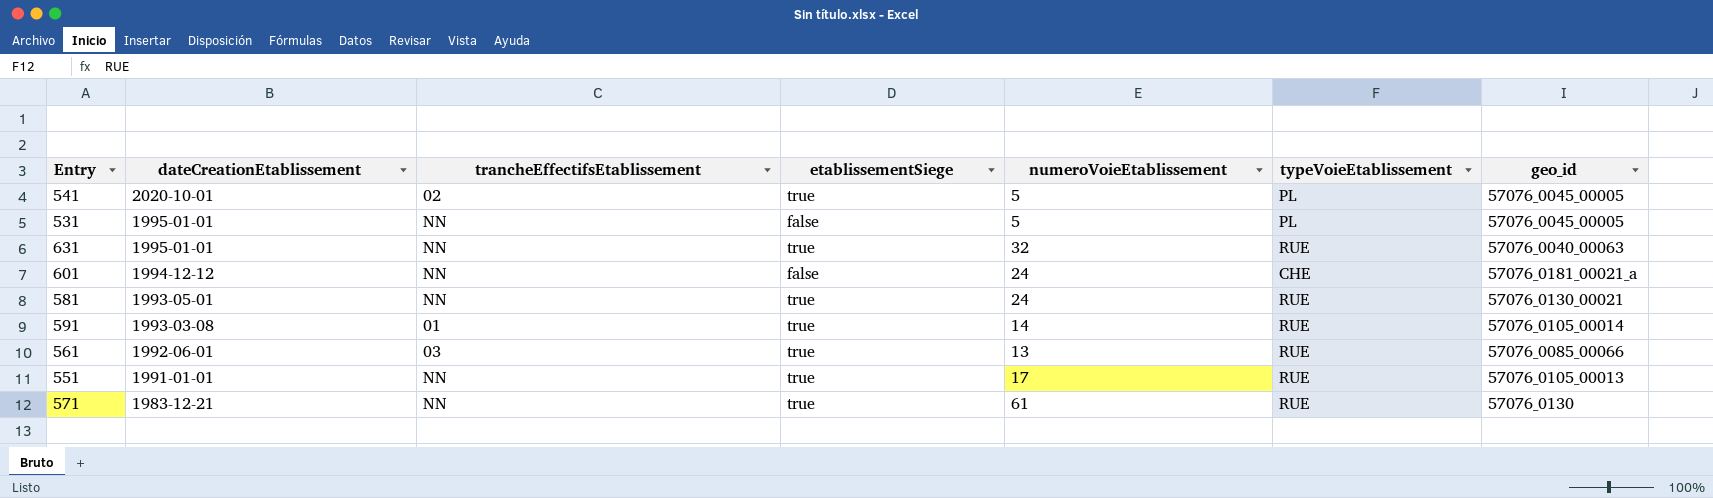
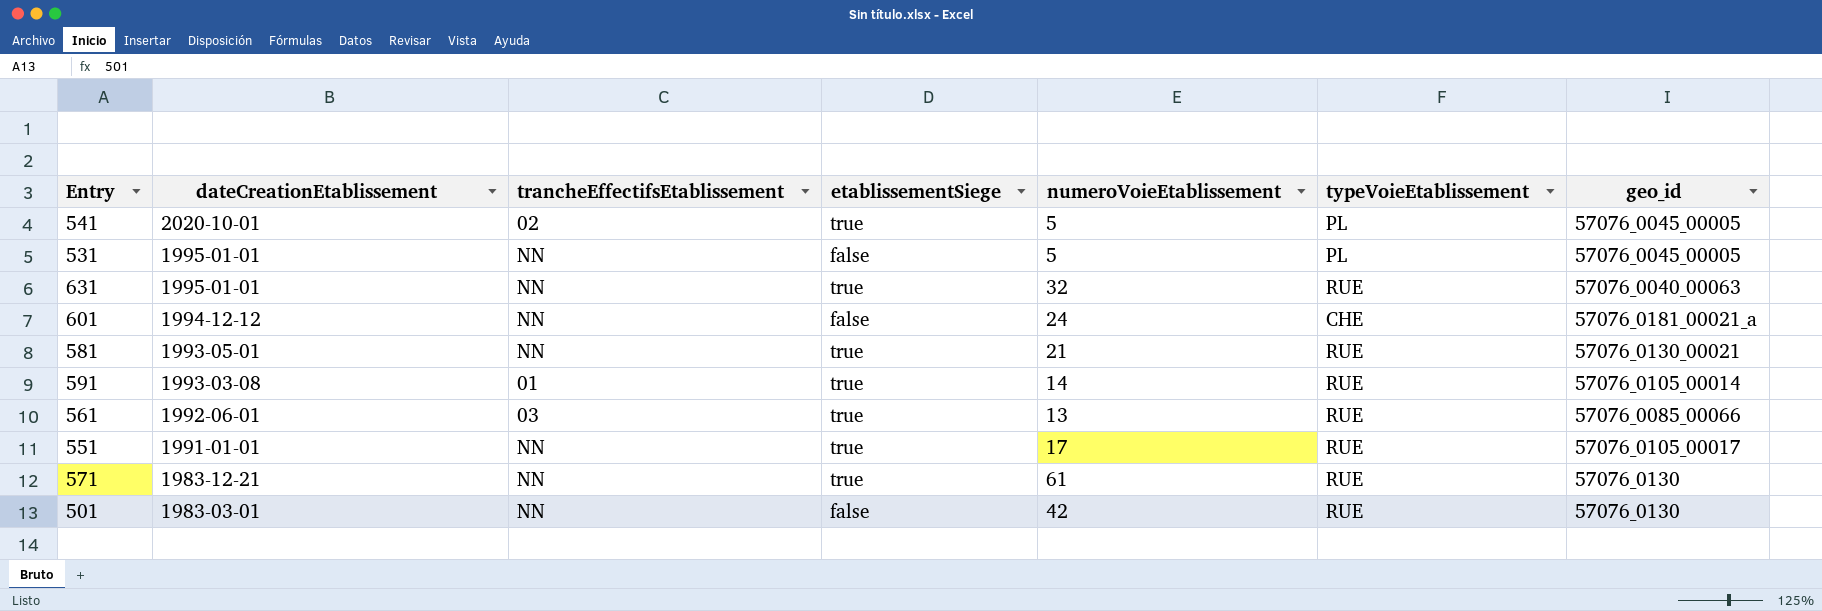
581 | numeroVoieEtablissement: 24 -> 21
551 | geo_id: 57076_0105_00013 -> 57076_0105_00017
row 501: none -> 1983-03-01 | NN | false | 42 | RUE | 57076_0130

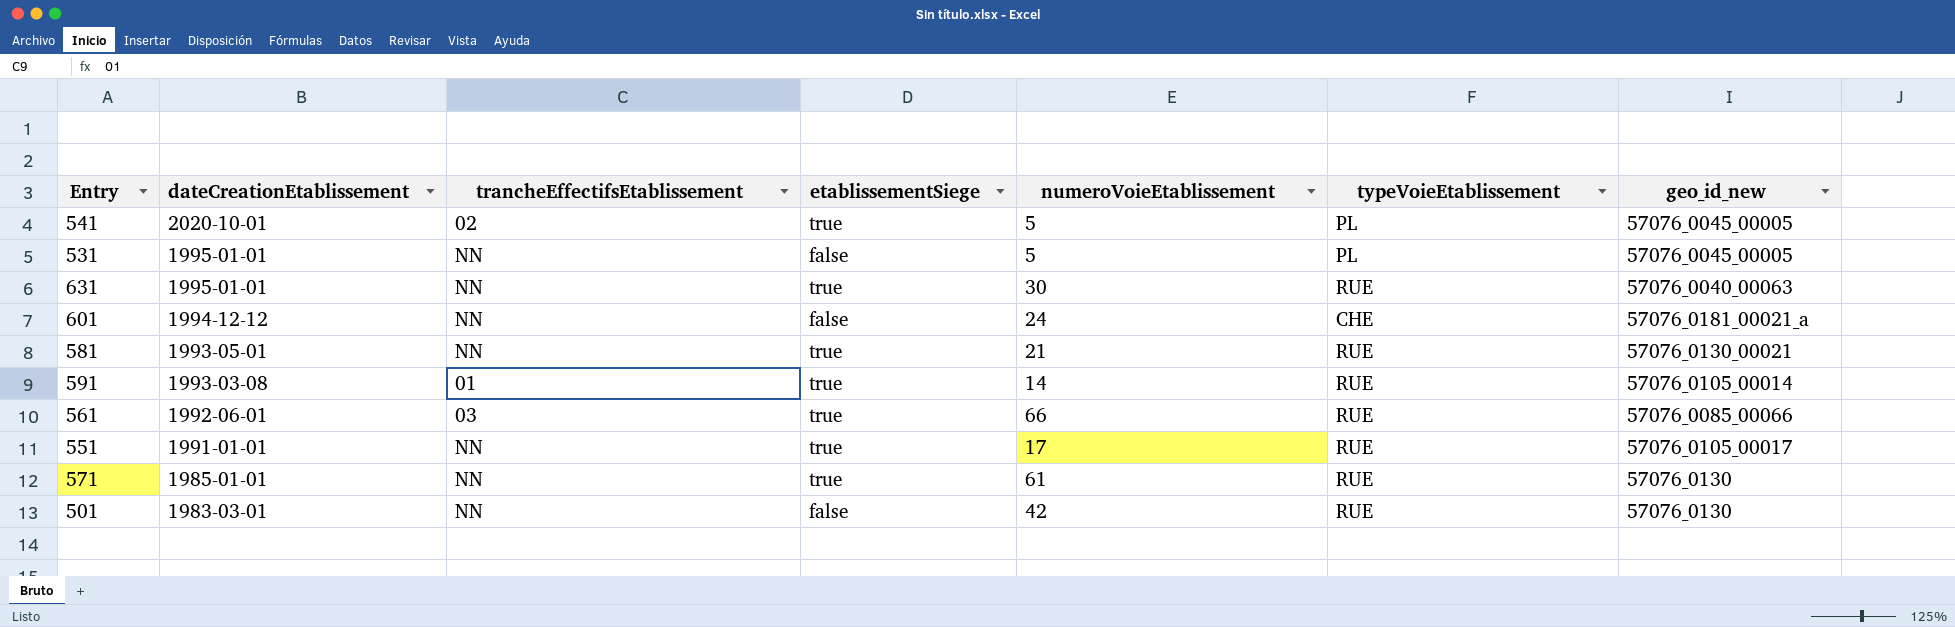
column name: geo_id -> geo_id_new
631 | numeroVoieEtablissement: 32 -> 30
561 | numeroVoieEtablissement: 13 -> 66
571 | dateCreationEtablissement: 1983-12-21 -> 1985-01-01

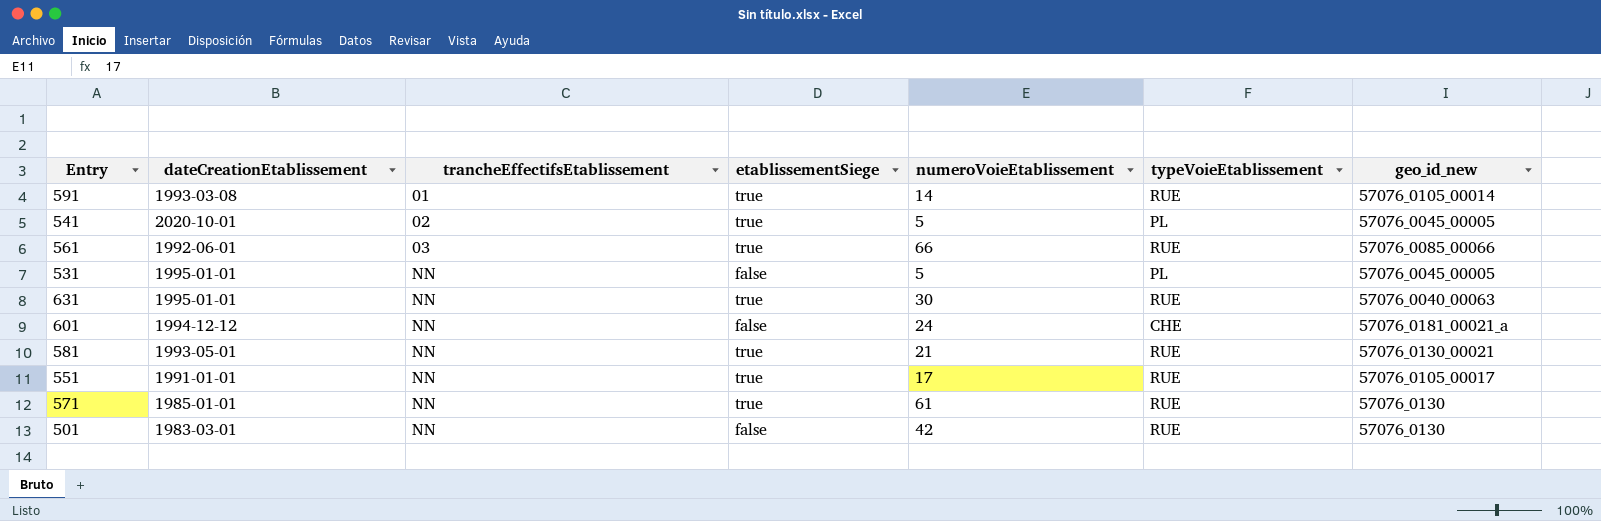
row order: dateCreationEtablissement descending -> trancheEffectifsEtablissement ascending

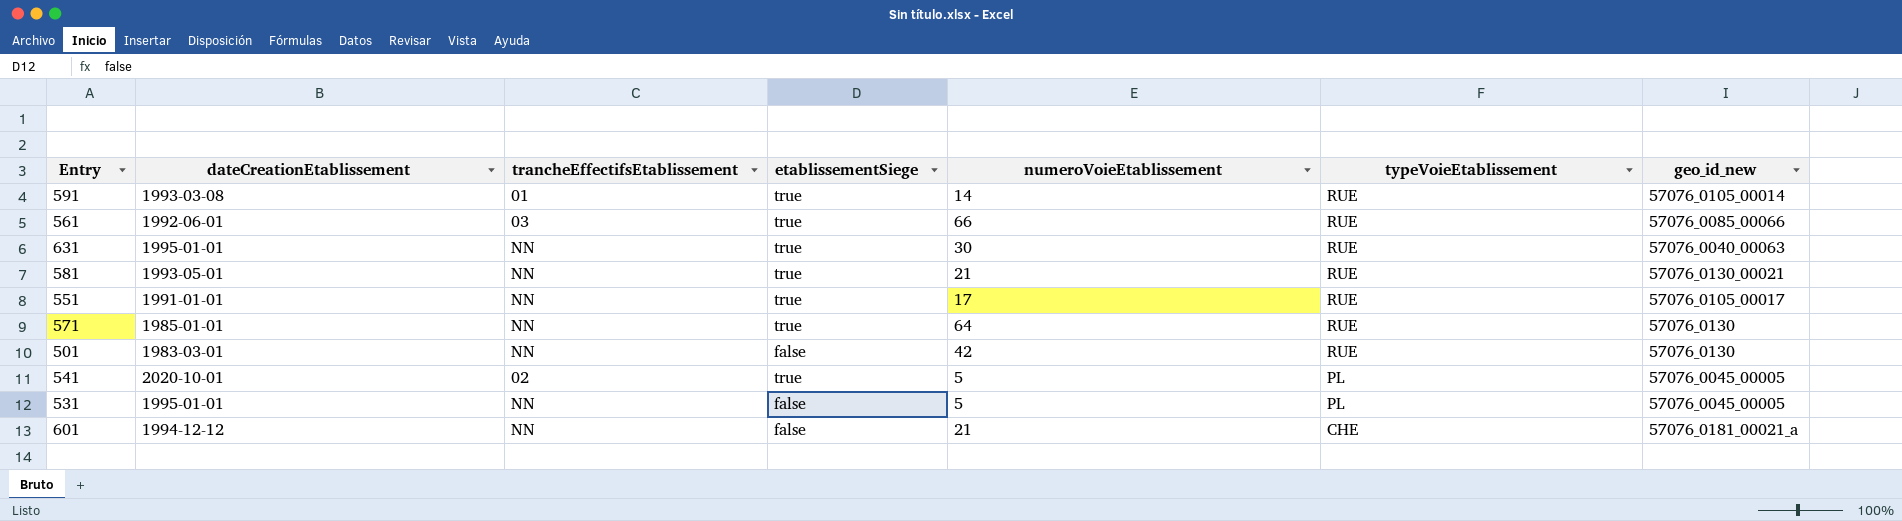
row order: trancheEffectifsEtablissement ascending -> typeVoieEtablissement descending
571 | numeroVoieEtablissement: 61 -> 64
601 | numeroVoieEtablissement: 24 -> 21

